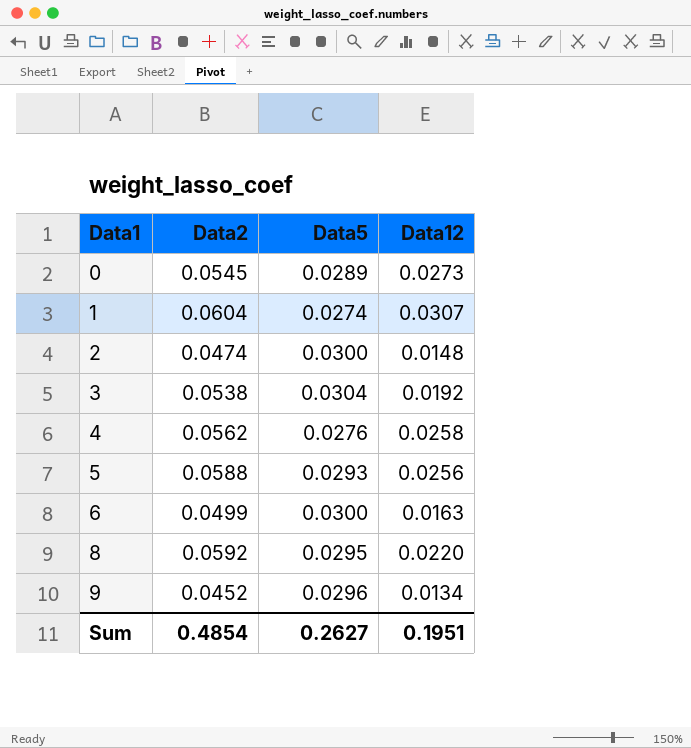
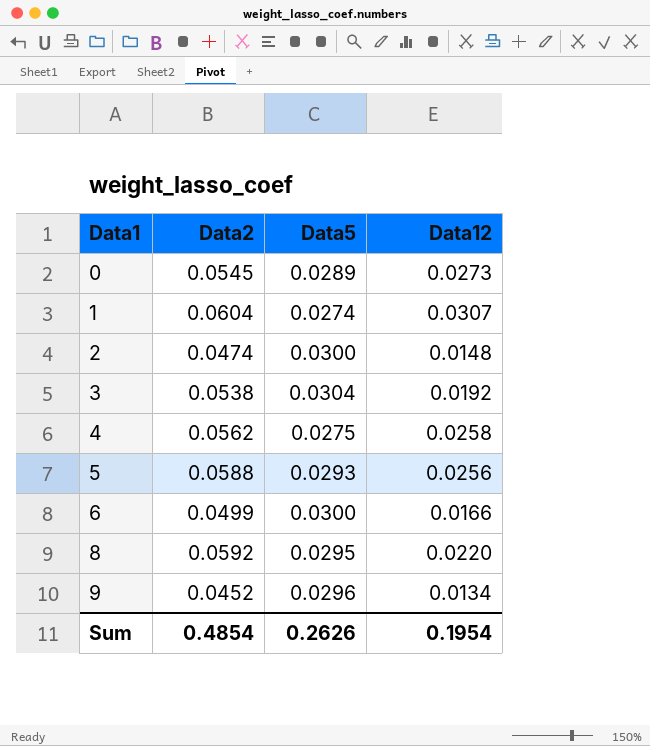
4 | Data5: 0.0276 -> 0.0275
6 | Data12: 0.0163 -> 0.0166
Sum | Data5: 0.2627 -> 0.2626
Sum | Data12: 0.1951 -> 0.1954

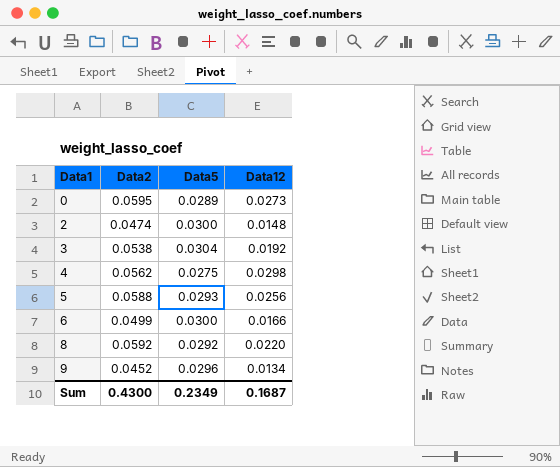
row 1: 0.0604 | 0.0274 | 0.0307 -> none
0 | Data2: 0.0545 -> 0.0595
4 | Data12: 0.0258 -> 0.0298
8 | Data5: 0.0295 -> 0.0292
Sum | Data2: 0.4854 -> 0.4300
Sum | Data5: 0.2626 -> 0.2349
Sum | Data12: 0.1954 -> 0.1687

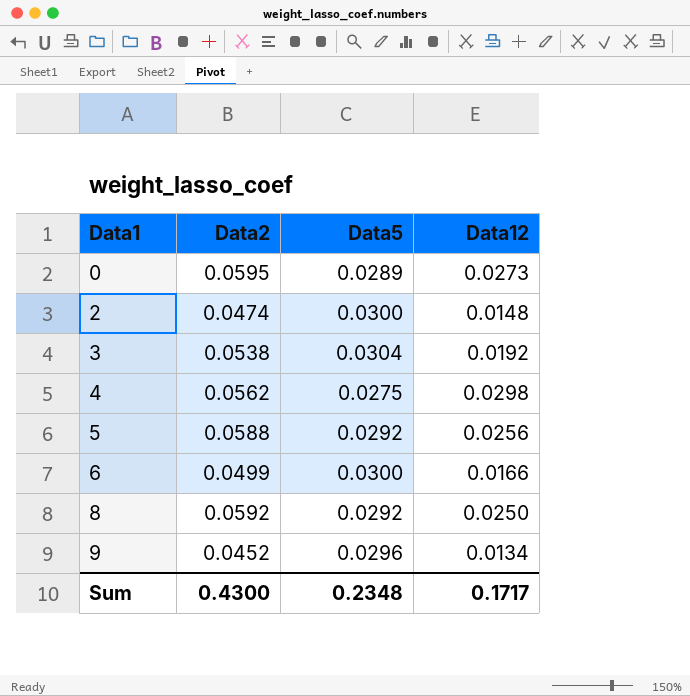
5 | Data5: 0.0293 -> 0.0292
8 | Data12: 0.0220 -> 0.0250
Sum | Data5: 0.2349 -> 0.2348
Sum | Data12: 0.1687 -> 0.1717

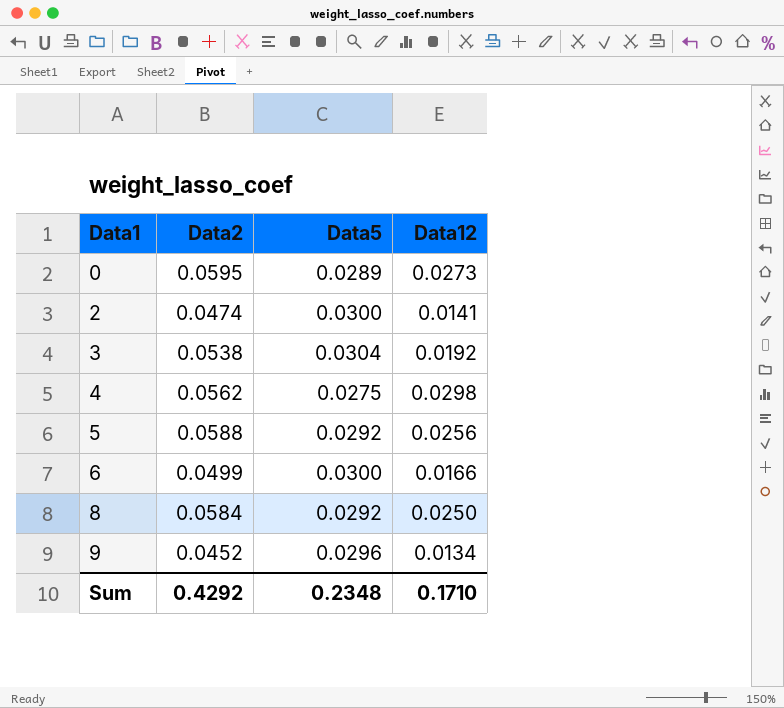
2 | Data12: 0.0148 -> 0.0141
8 | Data2: 0.0592 -> 0.0584
Sum | Data2: 0.4300 -> 0.4292
Sum | Data12: 0.1717 -> 0.1710

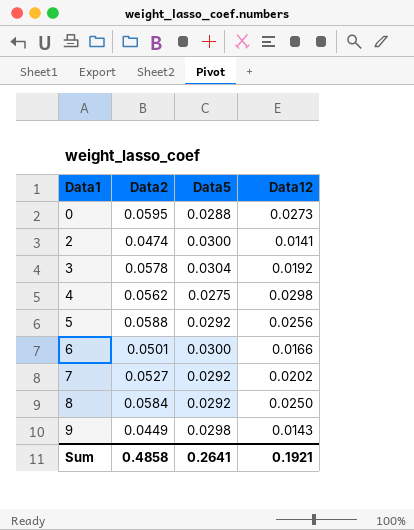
0 | Data5: 0.0289 -> 0.0288
3 | Data2: 0.0538 -> 0.0578
6 | Data2: 0.0499 -> 0.0501
row 7: none -> 0.0527 | 0.0292 | 0.0202
9 | Data2: 0.0452 -> 0.0449
9 | Data5: 0.0296 -> 0.0298
9 | Data12: 0.0134 -> 0.0143
Sum | Data2: 0.4292 -> 0.4858
Sum | Data5: 0.2348 -> 0.2641
Sum | Data12: 0.1710 -> 0.1921

